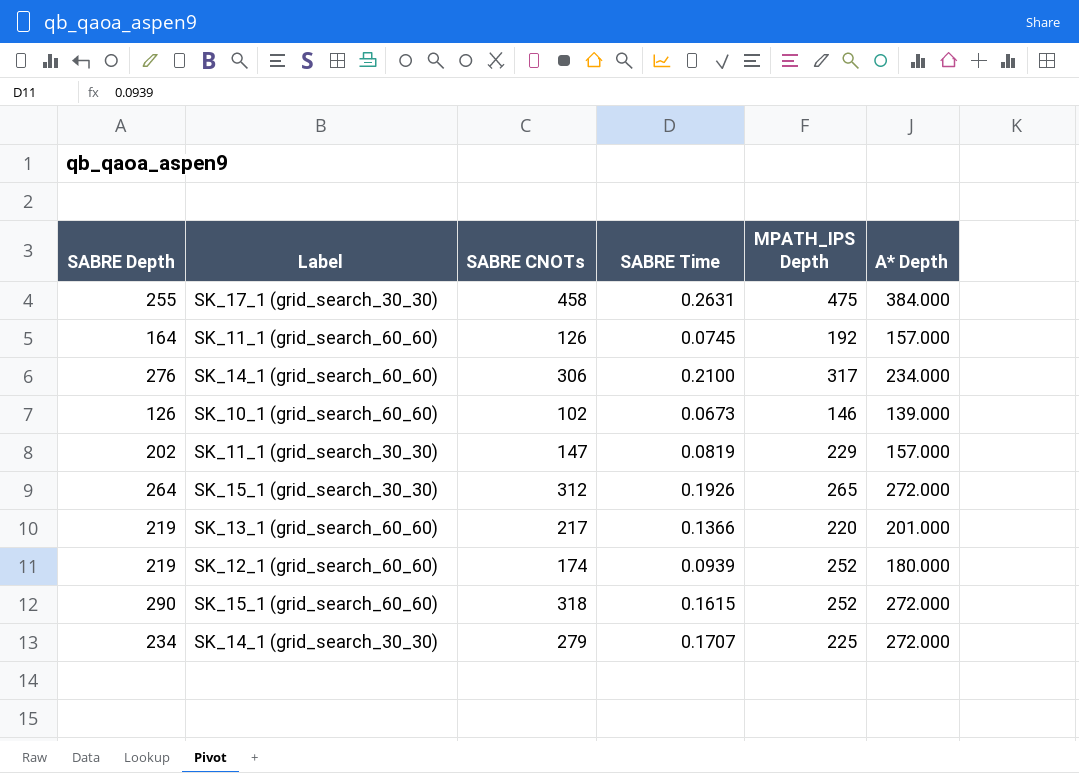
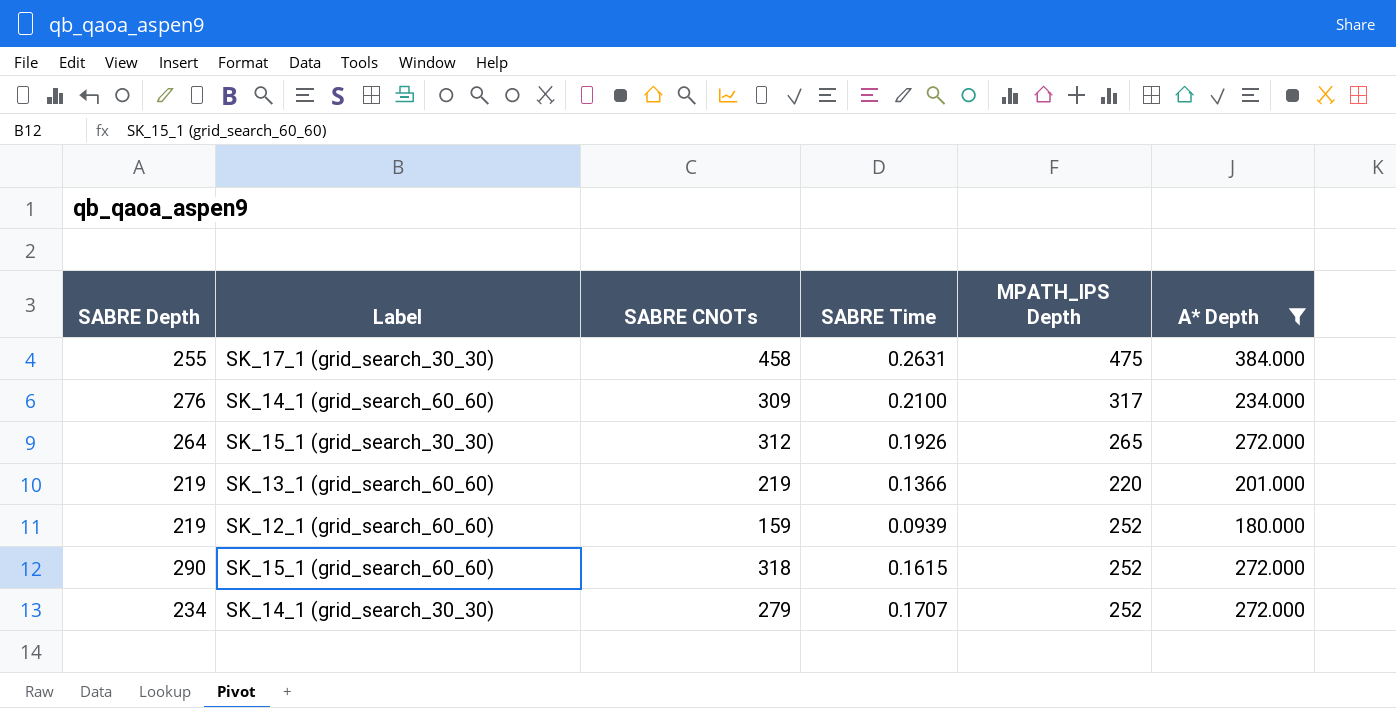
filter: none -> A* Depth >= 180.000
SK_14_1 (grid_search_60_60) | SABRE CNOTs: 306 -> 309
SK_13_1 (grid_search_60_60) | SABRE CNOTs: 217 -> 219
SK_12_1 (grid_search_60_60) | SABRE CNOTs: 174 -> 159
SK_14_1 (grid_search_30_30) | MPATH_IPS Depth: 225 -> 252

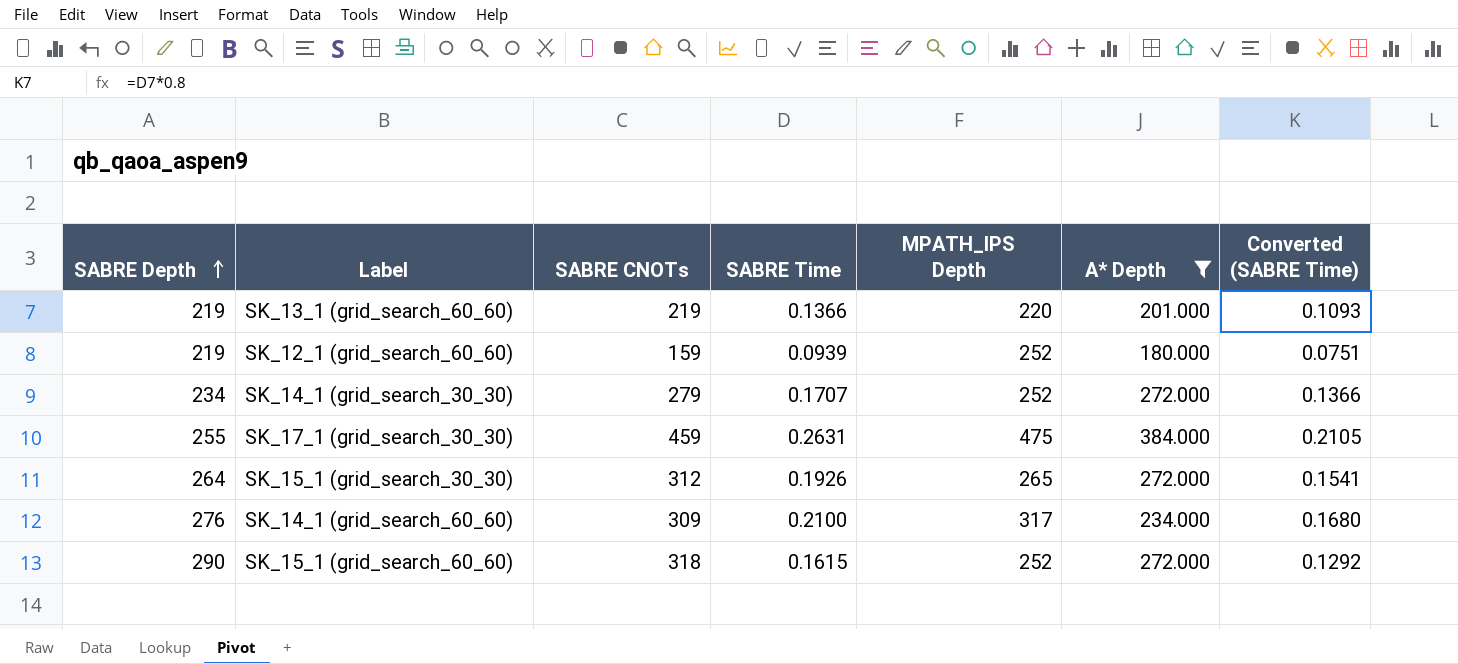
row order: none -> SABRE Depth ascending
column Converted (SABRE Time) | formula: none -> [SABRE Time] * 0.8
SK_17_1 (grid_search_30_30) | SABRE CNOTs: 458 -> 459

